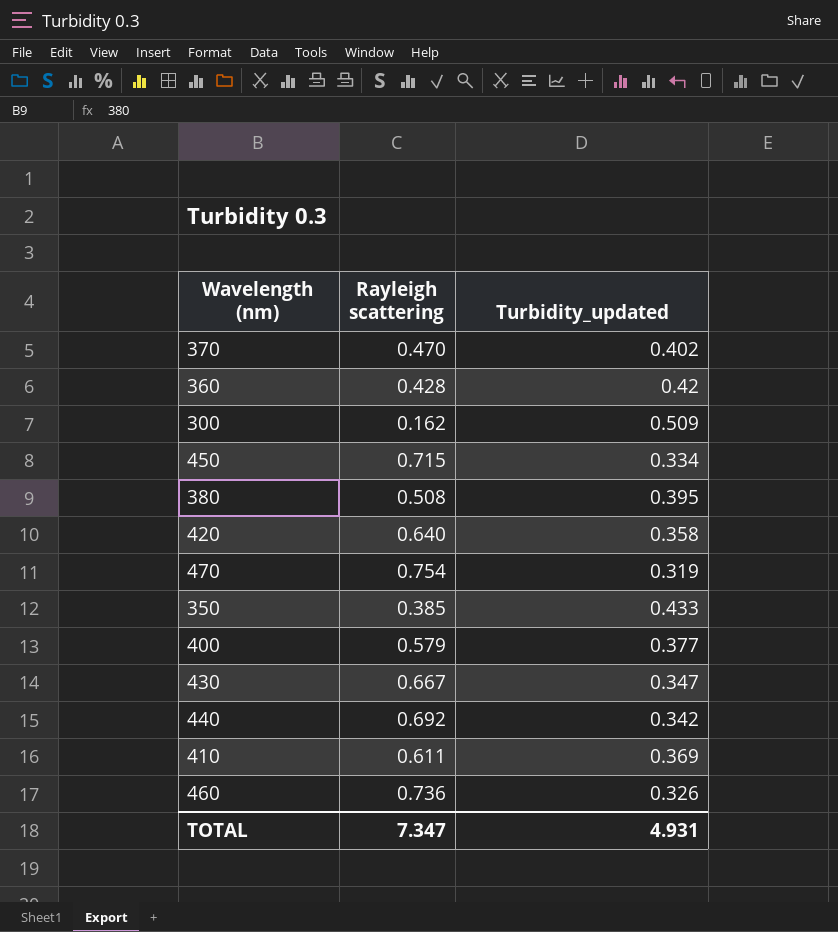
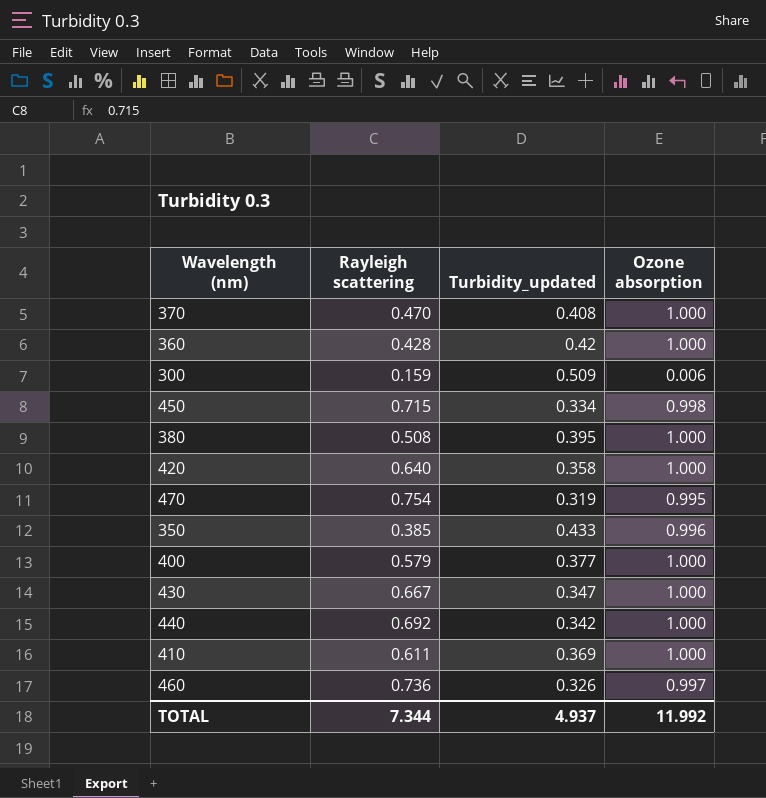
column Ozone absorption | position: none -> 4
370 | Turbidity_updated: 0.402 -> 0.408
300 | Rayleigh scattering: 0.162 -> 0.159
TOTAL | Rayleigh scattering: 7.347 -> 7.344
TOTAL | Turbidity_updated: 4.931 -> 4.937

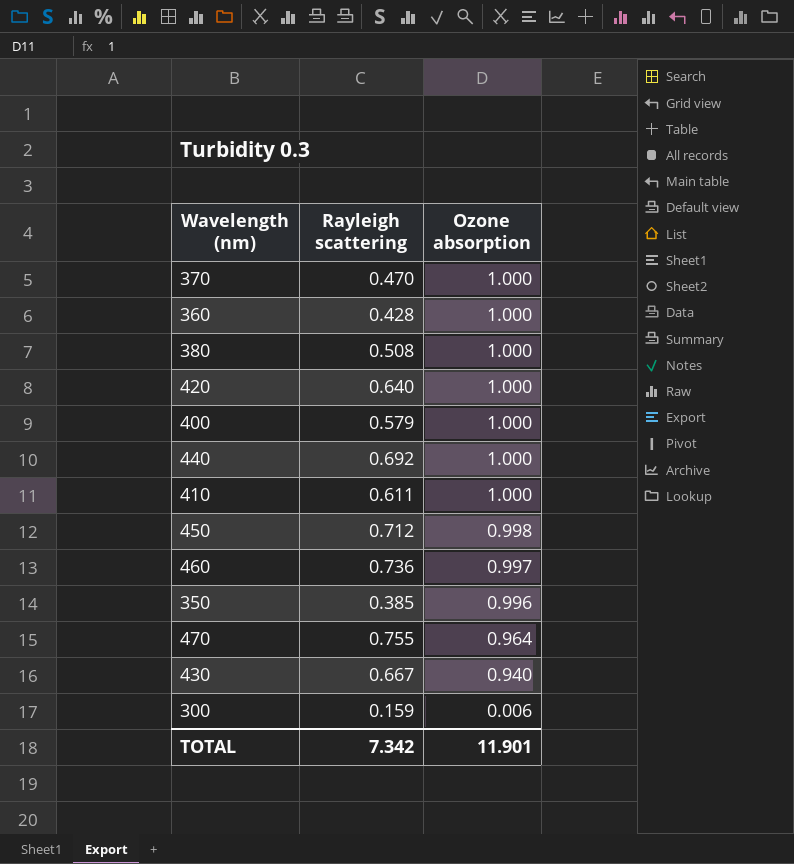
row order: none -> Ozone absorption descending
column Turbidity_updated | position: 3 -> none
450 | Rayleigh scattering: 0.715 -> 0.712
470 | Rayleigh scattering: 0.754 -> 0.755
470 | Ozone absorption: 0.995 -> 0.964
430 | Ozone absorption: 1.000 -> 0.940
TOTAL | Rayleigh scattering: 7.344 -> 7.342
TOTAL | Ozone absorption: 11.992 -> 11.901

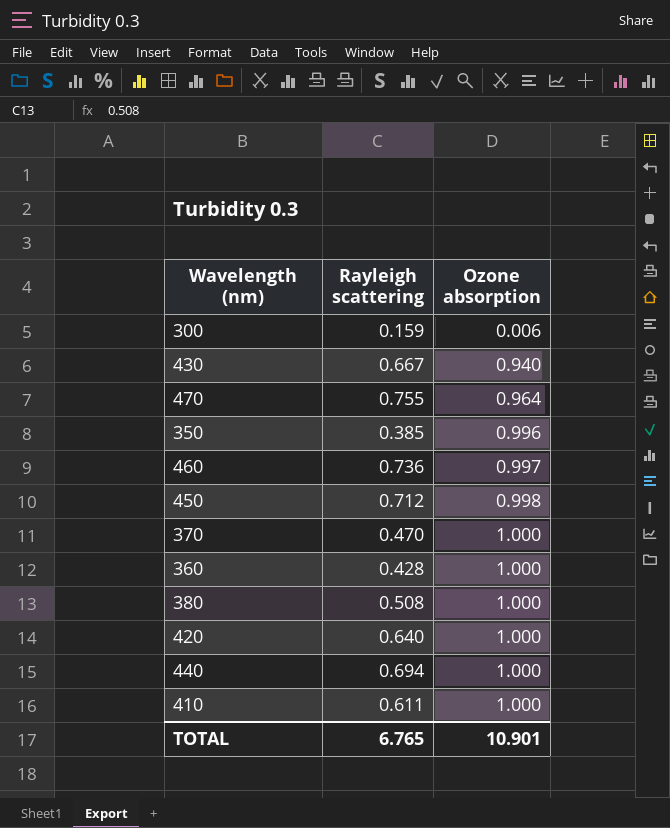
row order: Ozone absorption descending -> Ozone absorption ascending
row 400: 0.579 | 1.000 -> none
440 | Rayleigh scattering: 0.692 -> 0.694
TOTAL | Rayleigh scattering: 7.342 -> 6.765
TOTAL | Ozone absorption: 11.901 -> 10.901

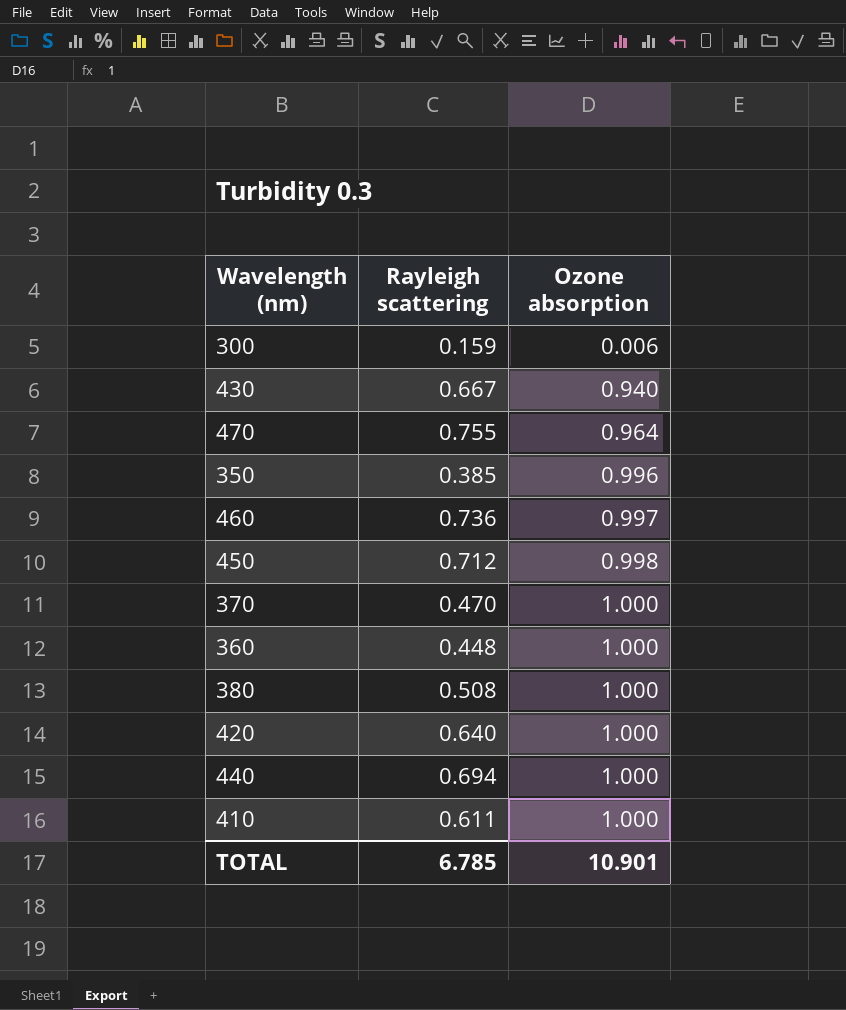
360 | Rayleigh scattering: 0.428 -> 0.448
TOTAL | Rayleigh scattering: 6.765 -> 6.785

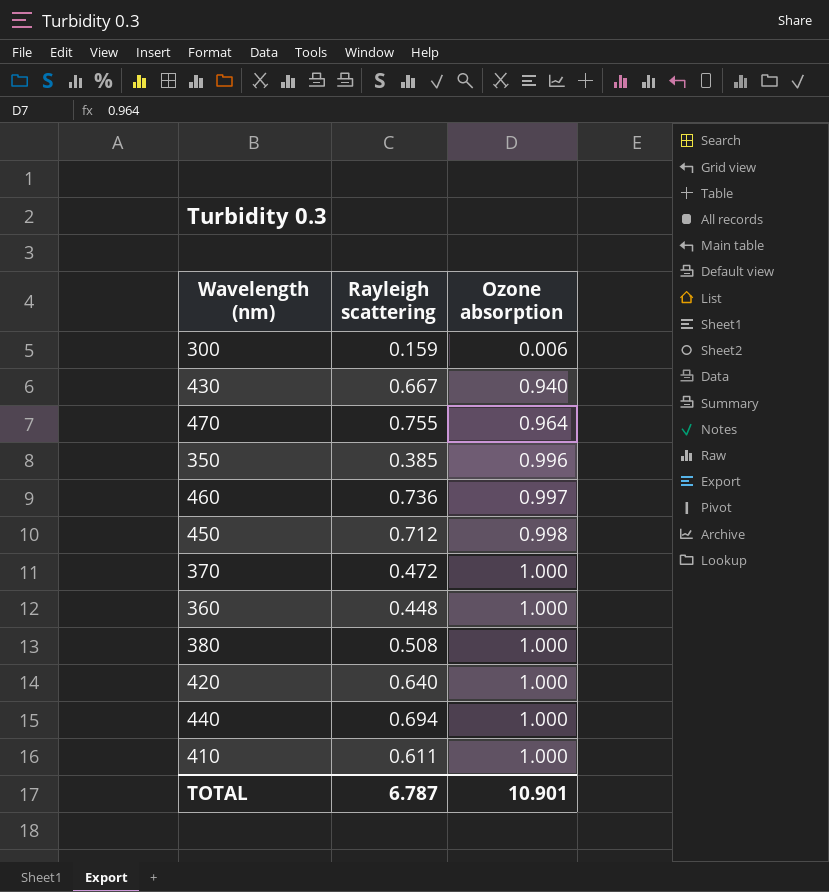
370 | Rayleigh scattering: 0.470 -> 0.472
TOTAL | Rayleigh scattering: 6.785 -> 6.787

